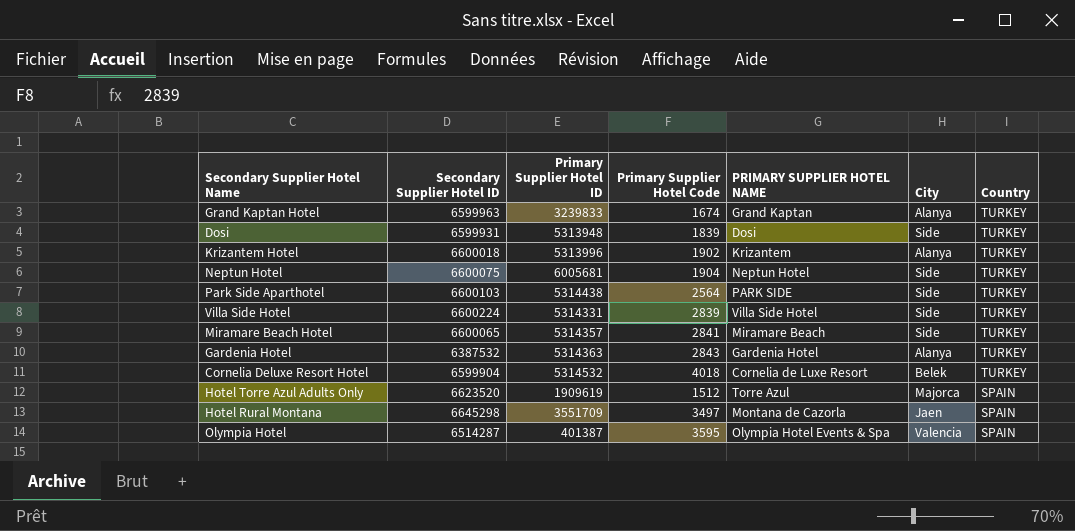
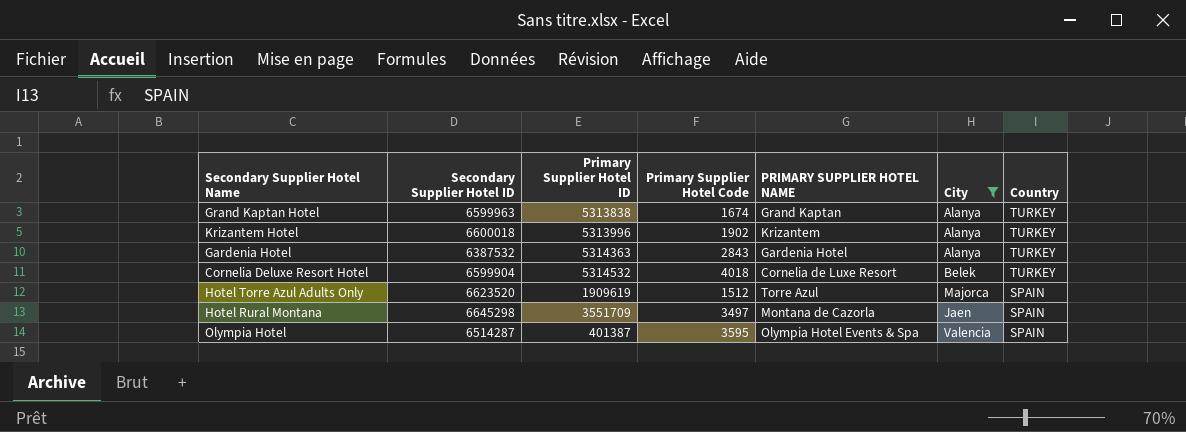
filter: none -> City != Side
Grand Kaptan Hotel | Primary Supplier Hotel ID: 3239833 -> 5313838

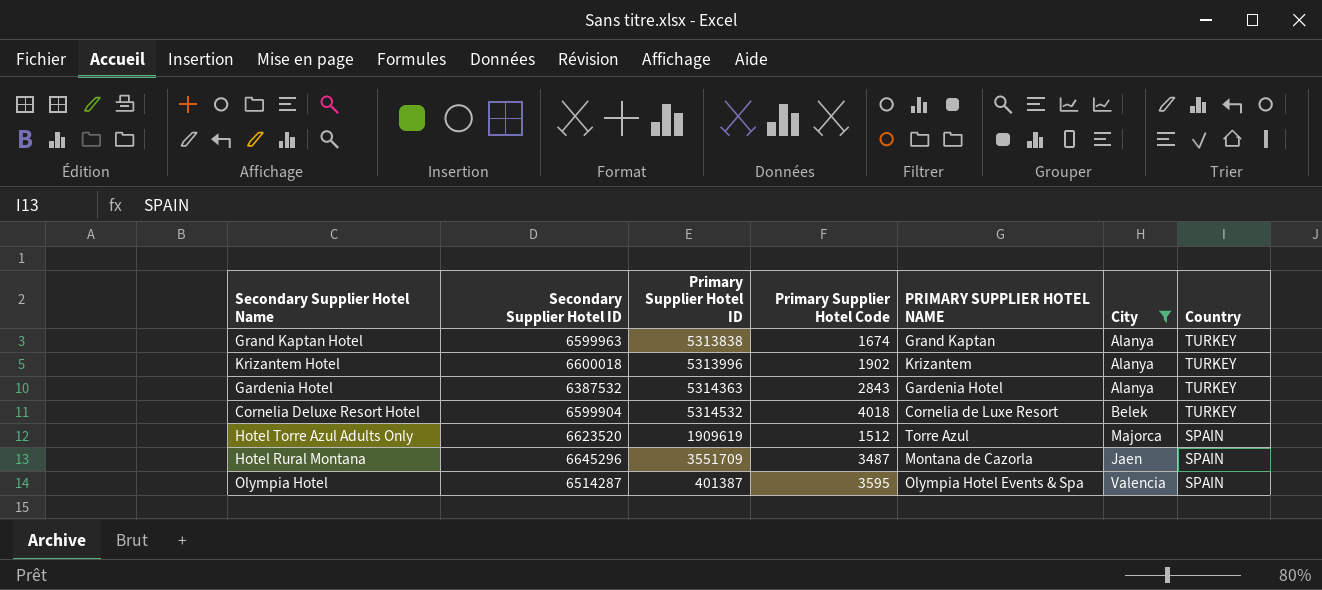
Hotel Rural Montana | Secondary Supplier Hotel ID: 6645298 -> 6645296
Hotel Rural Montana | Primary Supplier Hotel Code: 3497 -> 3487

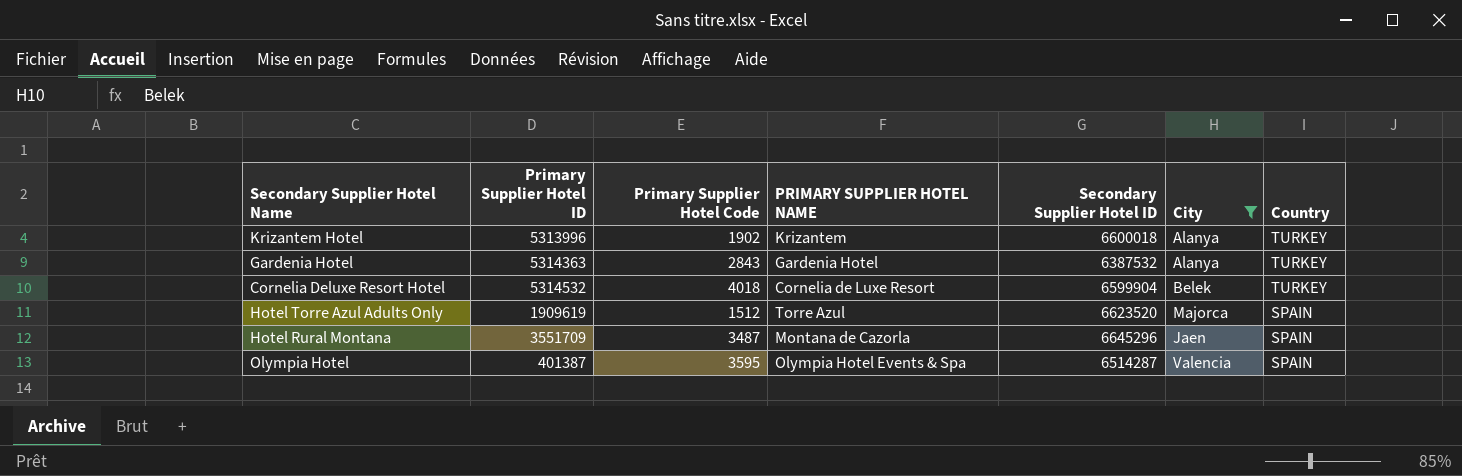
column Secondary Supplier Hotel ID | position: 2 -> 5
row Grand Kaptan Hotel: 6599963 | 5313838 | 1674 | Grand Kaptan | Alanya | TURKEY -> none

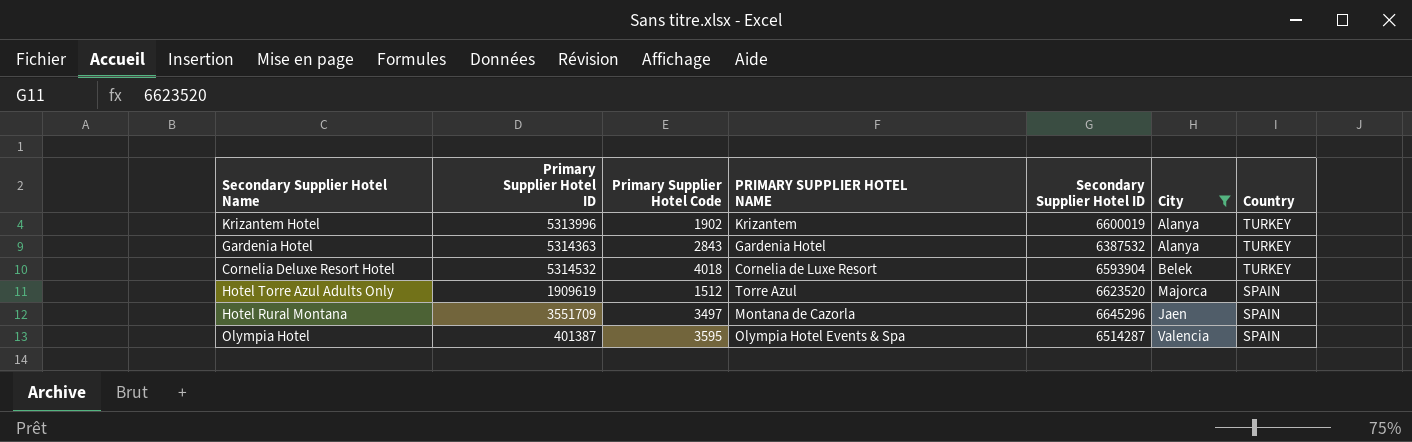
Krizantem Hotel | Secondary Supplier Hotel ID: 6600018 -> 6600019
Cornelia Deluxe Resort Hotel | Secondary Supplier Hotel ID: 6599904 -> 6593904
Hotel Rural Montana | Primary Supplier Hotel Code: 3487 -> 3497

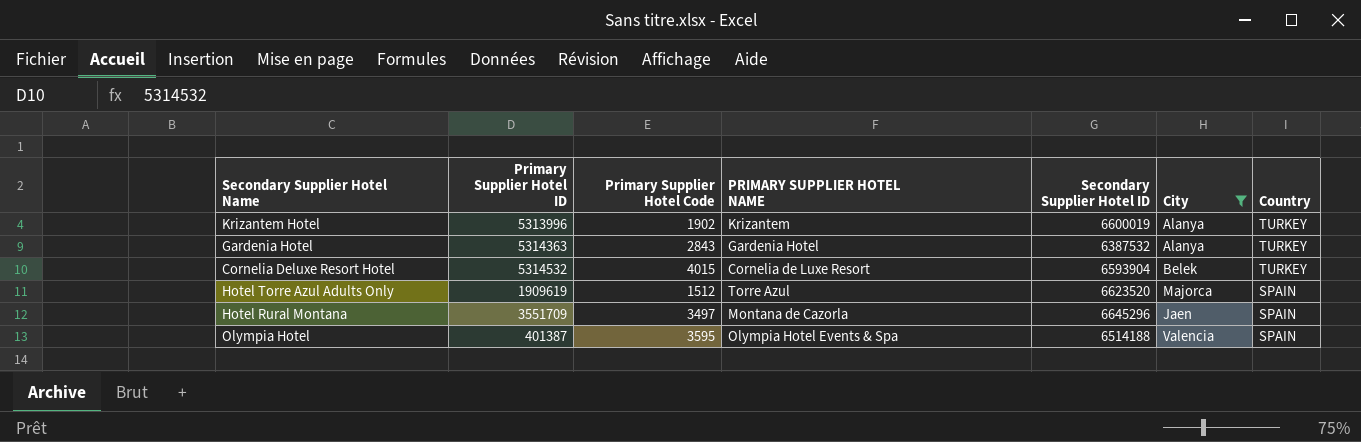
Cornelia Deluxe Resort Hotel | Primary Supplier Hotel Code: 4018 -> 4015
Olympia Hotel | Secondary Supplier Hotel ID: 6514287 -> 6514188

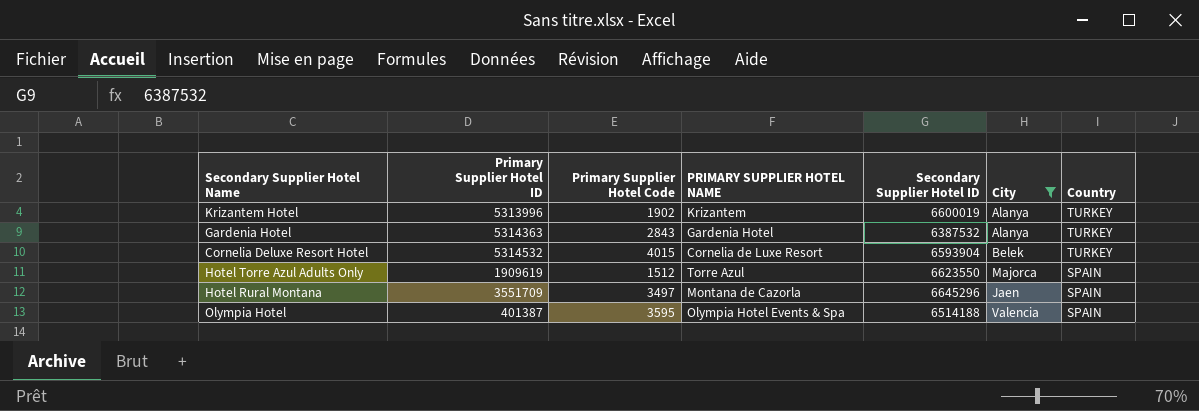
Hotel Torre Azul Adults Only | Secondary Supplier Hotel ID: 6623520 -> 6623550

